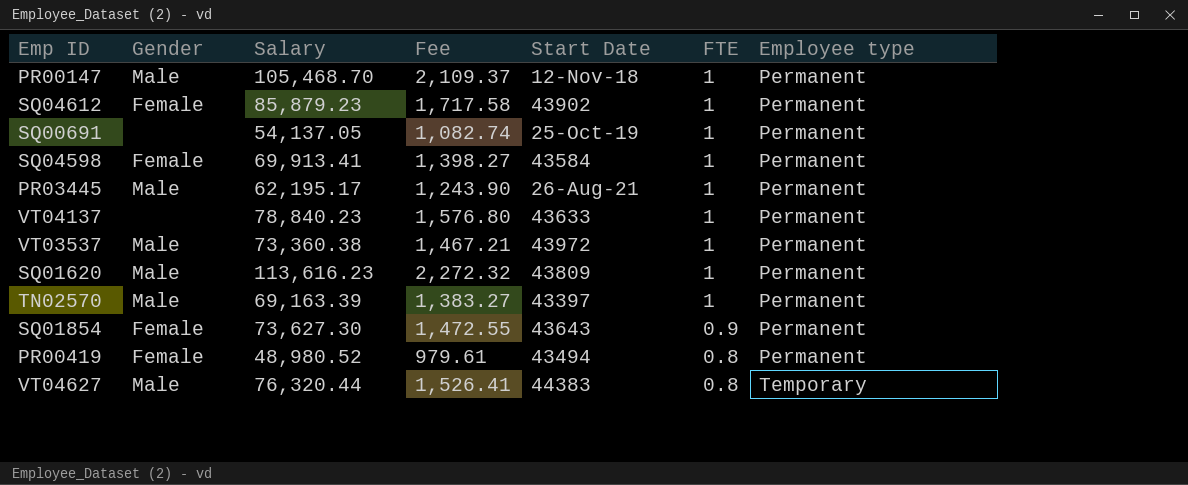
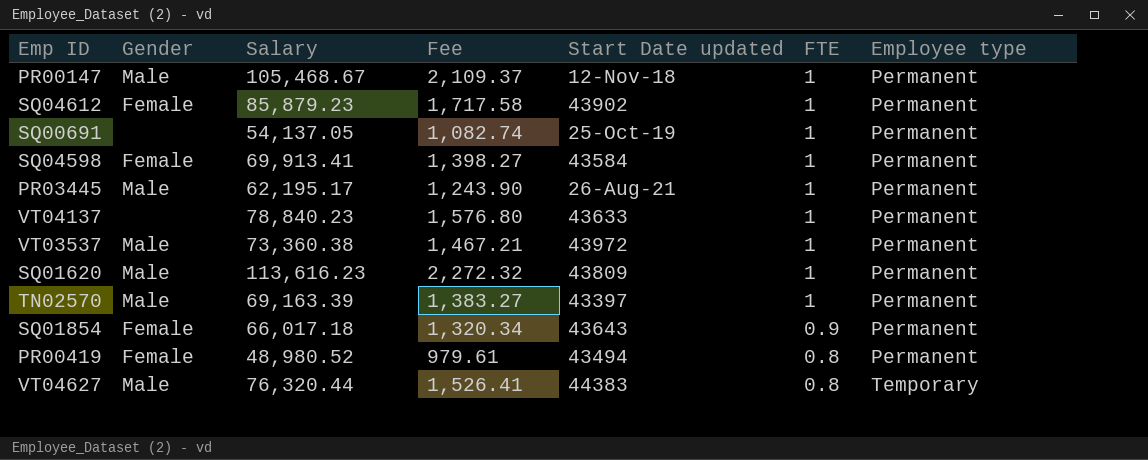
column name: Start Date -> Start Date updated
PR00147 | Salary: 105,468.70 -> 105,468.67
SQ01854 | Salary: 73,627.30 -> 66,017.18
SQ01854 | Fee: 1,472.55 -> 1,320.34

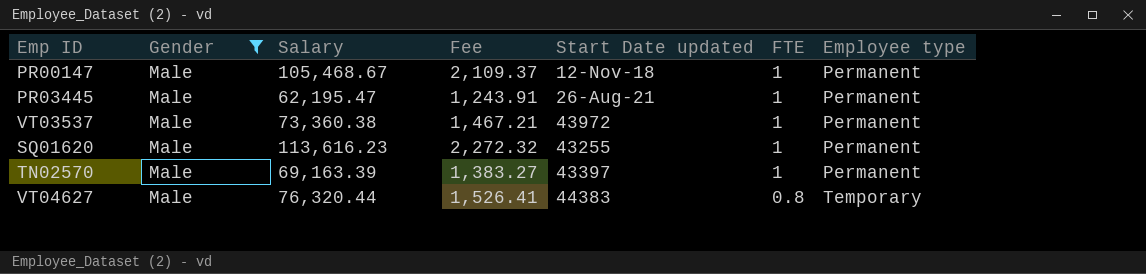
filter: none -> Gender = Male
PR03445 | Salary: 62,195.17 -> 62,195.47
PR03445 | Fee: 1,243.90 -> 1,243.91
SQ01620 | Start Date updated: 43809 -> 43255

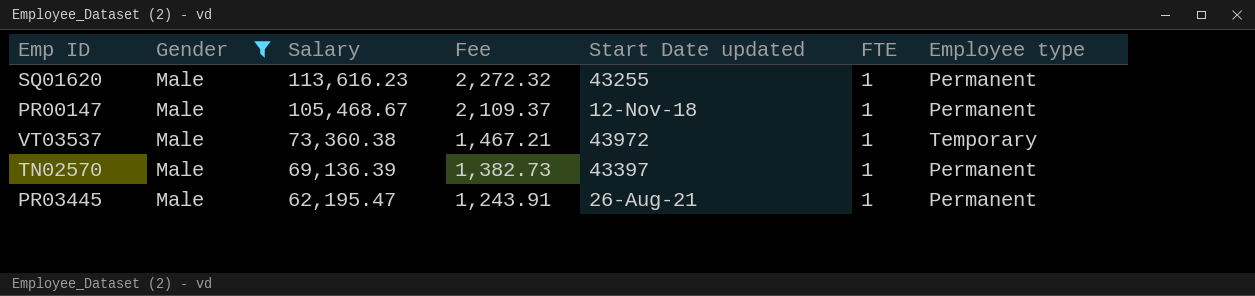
row order: FTE descending -> Salary descending
row VT04627: Male | 76,320.44 | 1,526.41 | 44383 | 0.8 | Temporary -> none
VT03537 | Employee type: Permanent -> Temporary
TN02570 | Salary: 69,163.39 -> 69,136.39
TN02570 | Fee: 1,383.27 -> 1,382.73

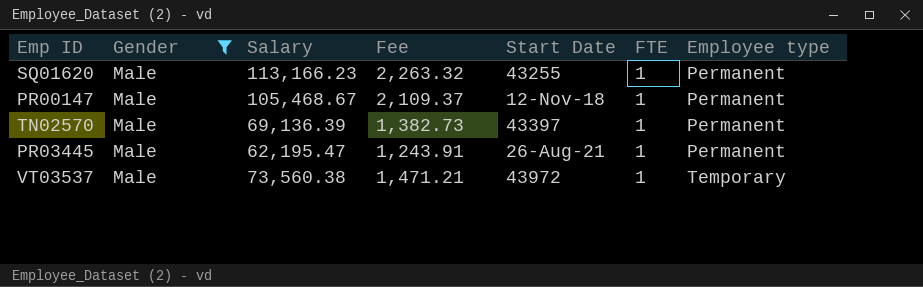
row order: Salary descending -> Employee type ascending
column name: Start Date updated -> Start Date
SQ01620 | Salary: 113,616.23 -> 113,166.23
SQ01620 | Fee: 2,272.32 -> 2,263.32
VT03537 | Salary: 73,360.38 -> 73,560.38
VT03537 | Fee: 1,467.21 -> 1,471.21

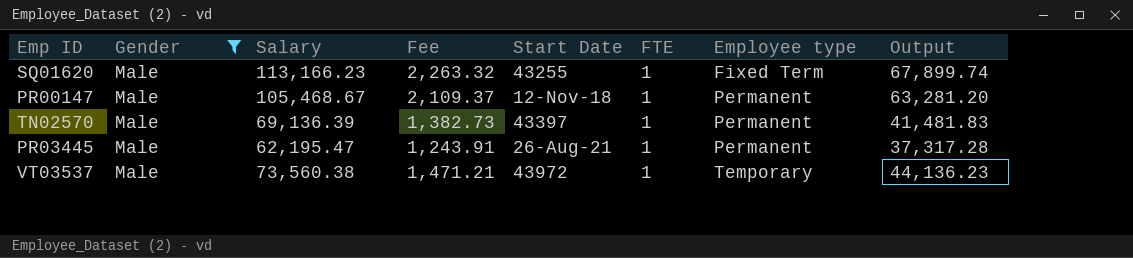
column Output | formula: none -> [Salary] * 0.6
SQ01620 | Employee type: Permanent -> Fixed Term

